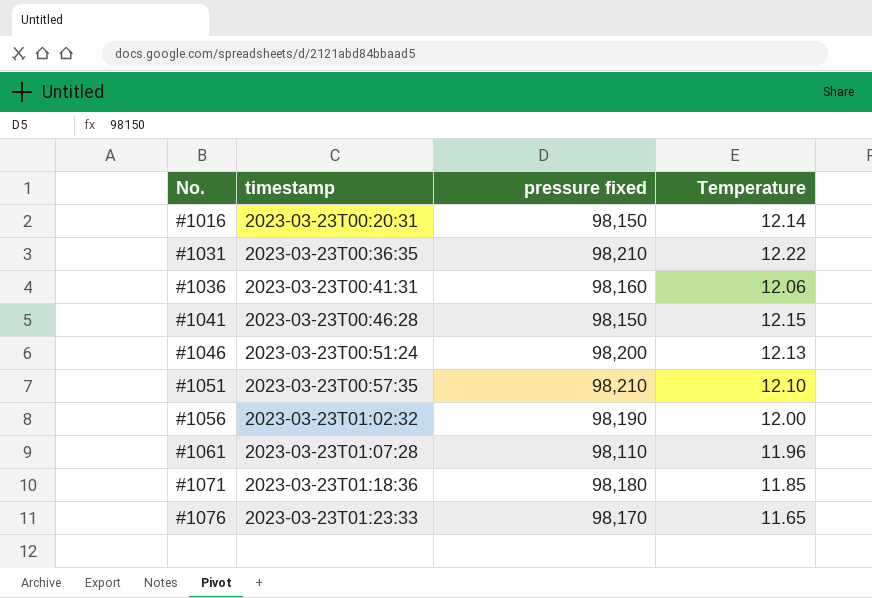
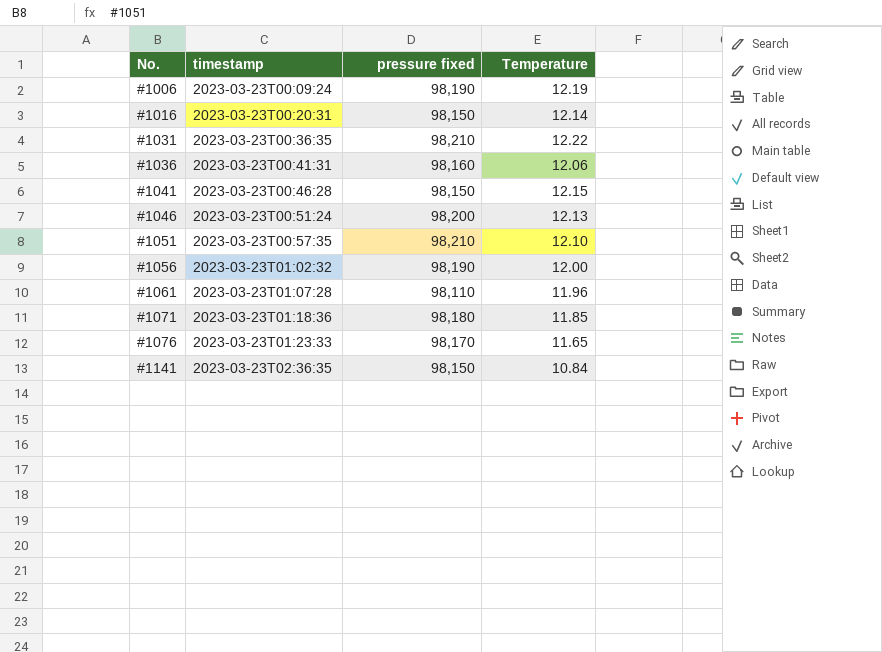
row #1006: none -> 2023-03-23T00:09:24 | 98,190 | 12.19
row #1141: none -> 2023-03-23T02:36:35 | 98,150 | 10.84

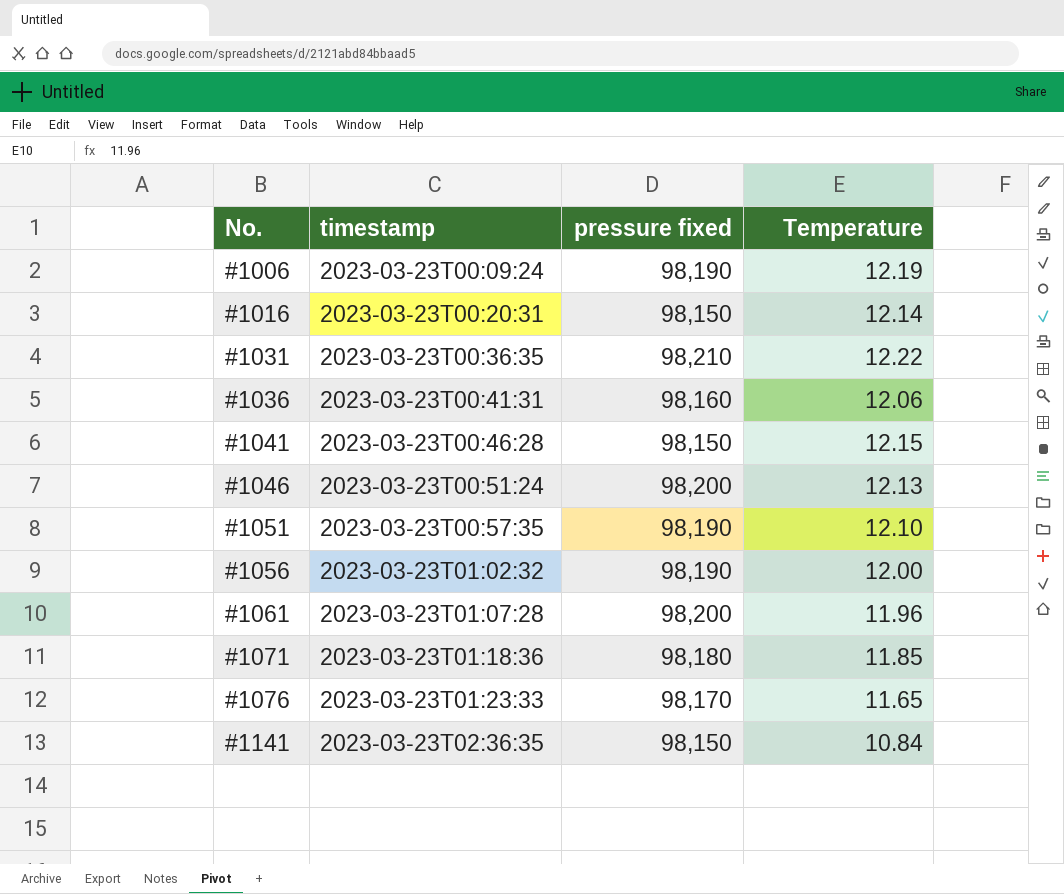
#1051 | pressure fixed: 98,210 -> 98,190
#1061 | pressure fixed: 98,110 -> 98,200

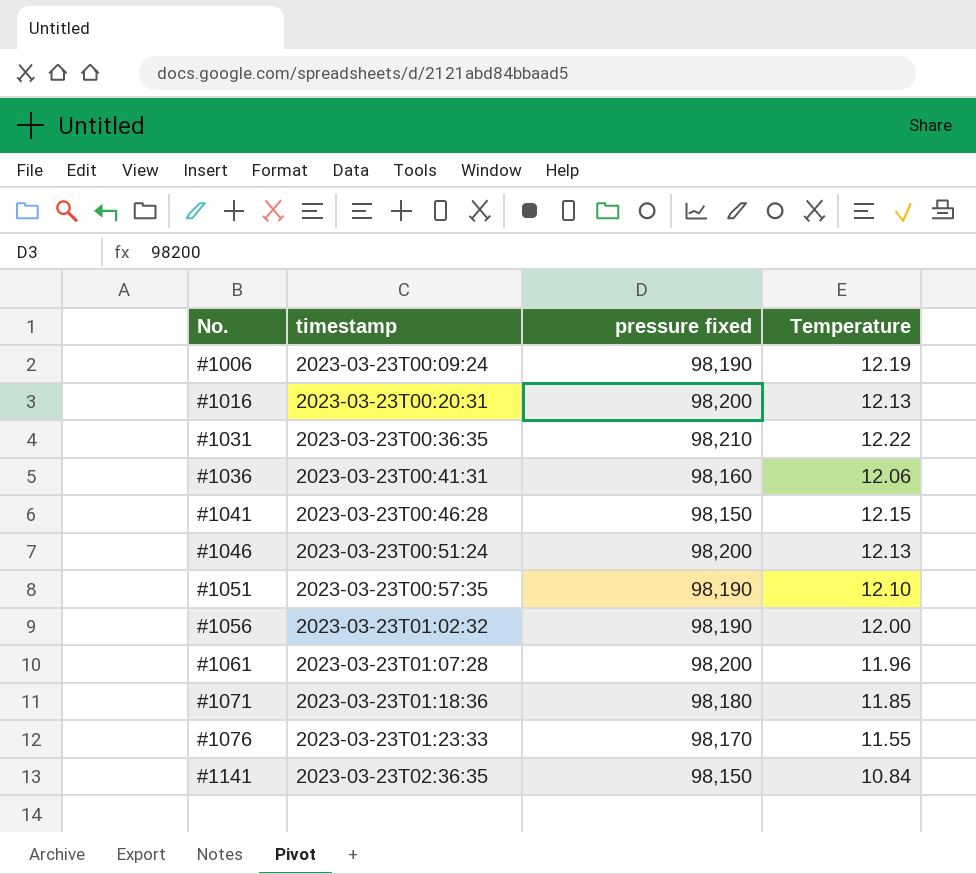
#1016 | pressure fixed: 98,150 -> 98,200
#1016 | Temperature: 12.14 -> 12.13
#1076 | Temperature: 11.65 -> 11.55

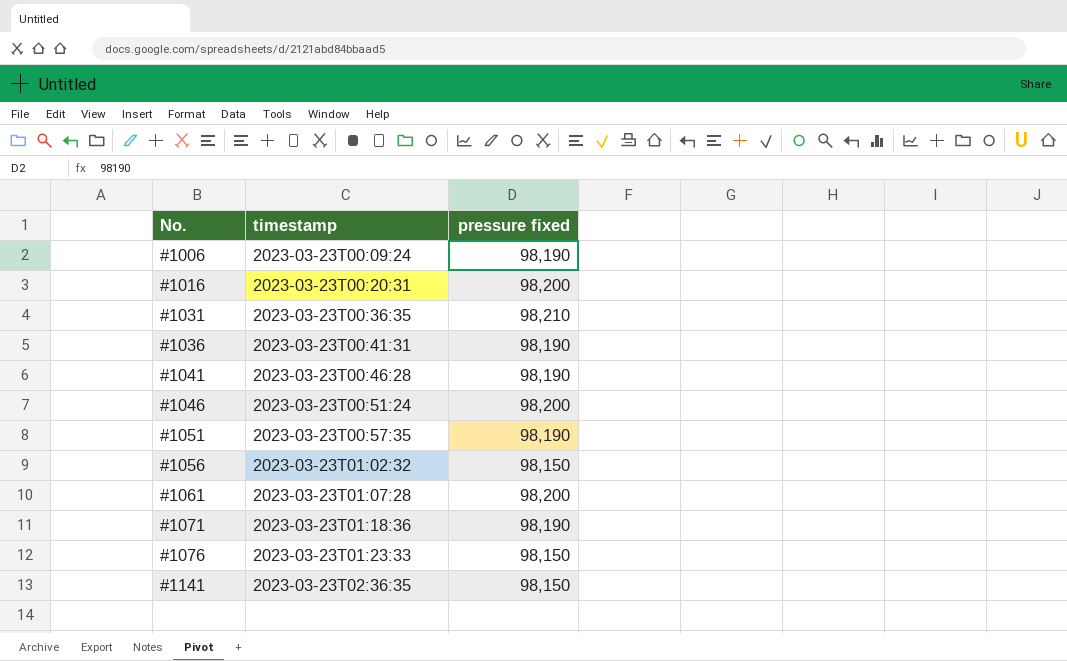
column Temperature | position: 4 -> none
#1036 | pressure fixed: 98,160 -> 98,190
#1041 | pressure fixed: 98,150 -> 98,190
#1056 | pressure fixed: 98,190 -> 98,150
#1071 | pressure fixed: 98,180 -> 98,190
#1076 | pressure fixed: 98,170 -> 98,150

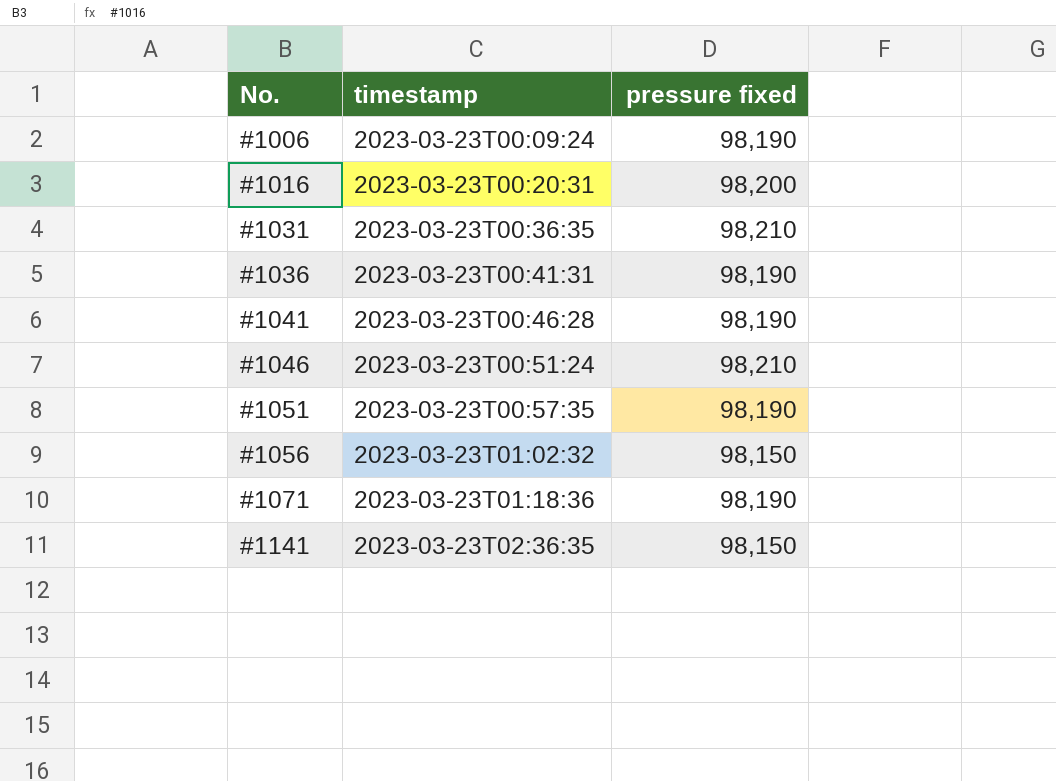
row #1061: 2023-03-23T01:07:28 | 98,200 -> none
row #1076: 2023-03-23T01:23:33 | 98,150 -> none
#1046 | pressure fixed: 98,200 -> 98,210

